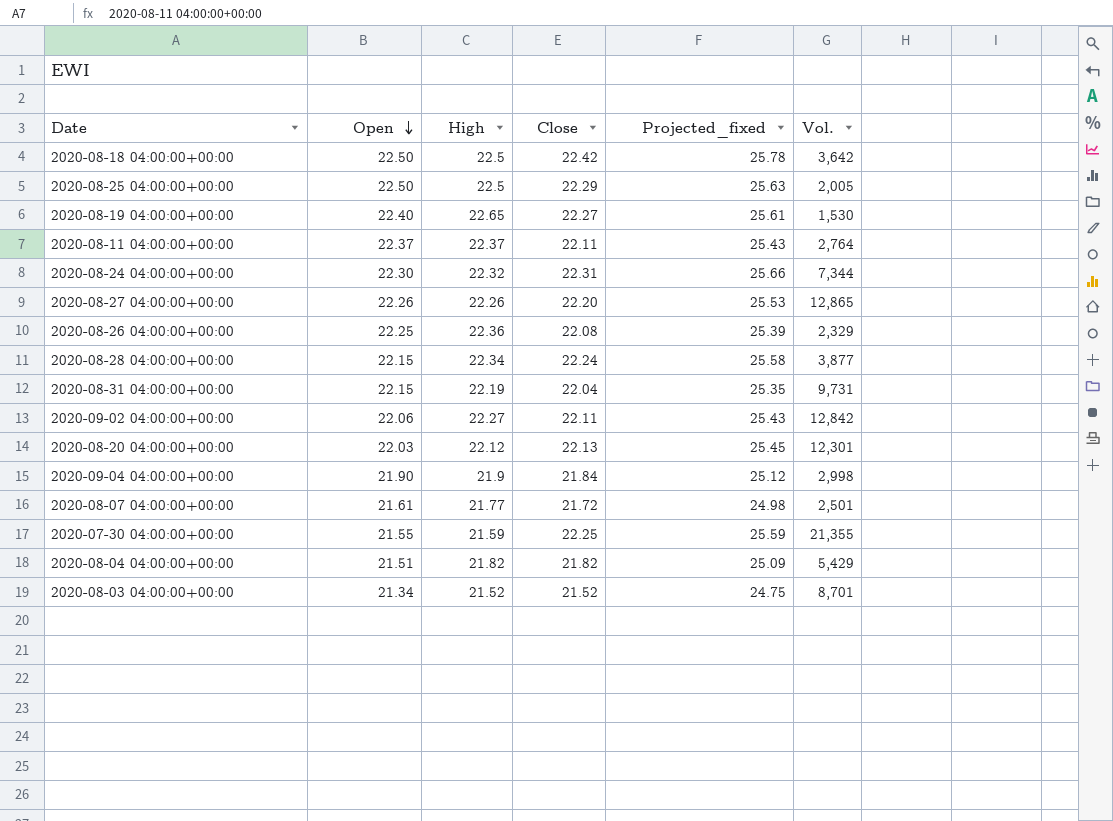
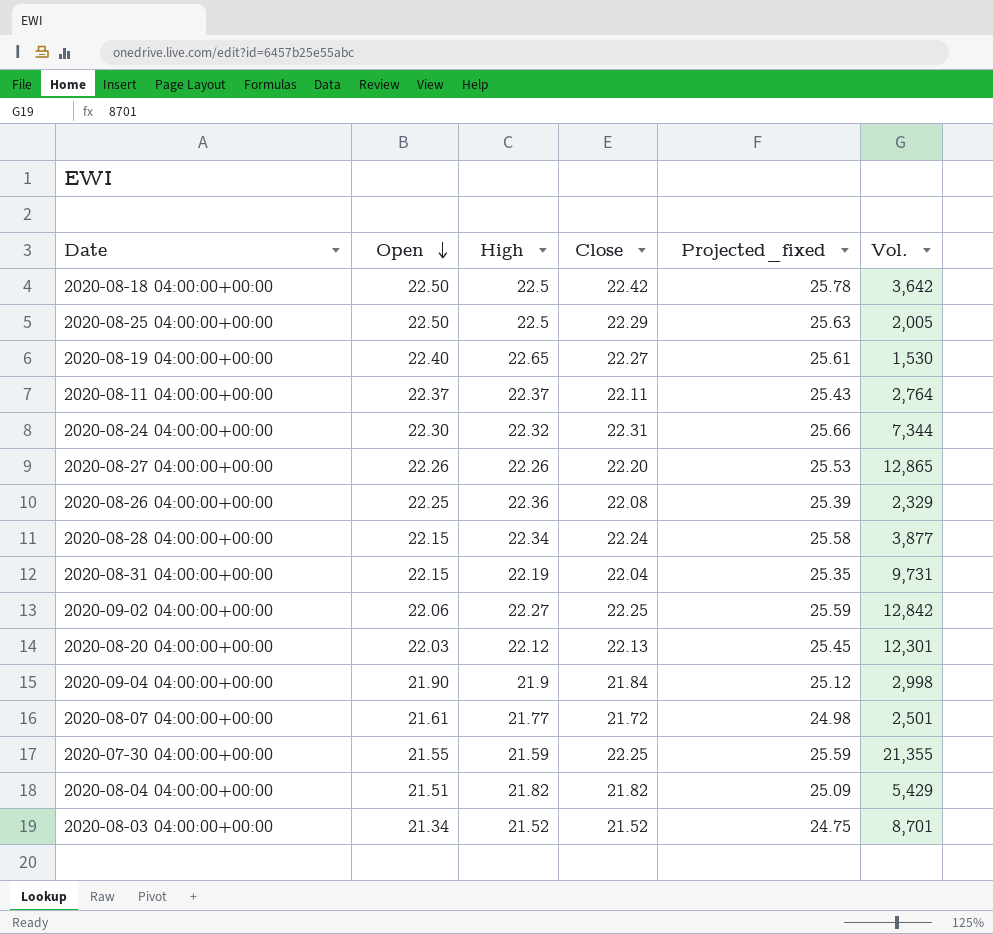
2020-09-02 04:00:00+00:00 | Close: 22.11 -> 22.25
2020-09-02 04:00:00+00:00 | Projected_fixed: 25.43 -> 25.59

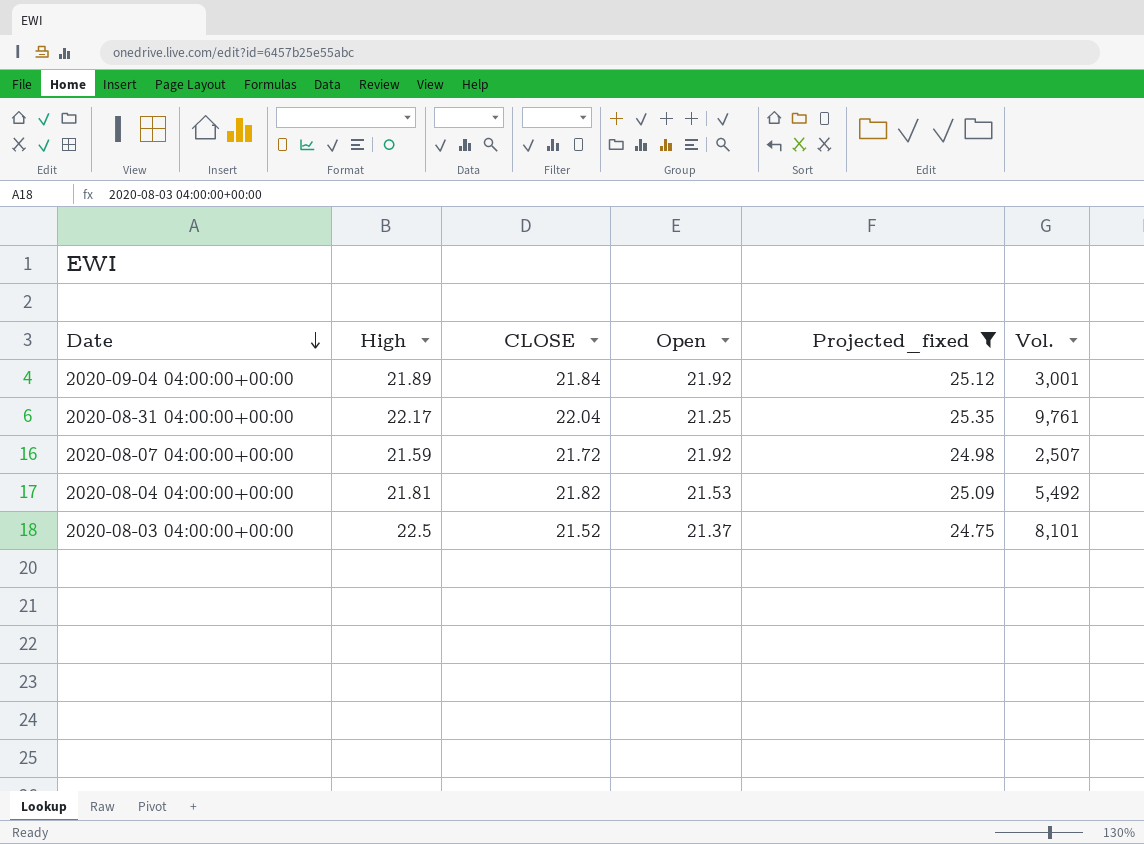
filter: none -> Projected_fixed <= 25.35
row order: Open descending -> Date descending
column name: Close -> CLOSE
column Open | position: 2 -> 4
2020-09-04 04:00:00+00:00 | High: 21.9 -> 21.89
2020-09-04 04:00:00+00:00 | Open: 21.90 -> 21.92
2020-09-04 04:00:00+00:00 | Vol.: 2,998 -> 3,001
2020-08-31 04:00:00+00:00 | High: 22.19 -> 22.17
2020-08-31 04:00:00+00:00 | Open: 22.15 -> 21.25
2020-08-31 04:00:00+00:00 | Vol.: 9,731 -> 9,761
2020-08-07 04:00:00+00:00 | High: 21.77 -> 21.59
2020-08-07 04:00:00+00:00 | Open: 21.61 -> 21.92
2020-08-07 04:00:00+00:00 | Vol.: 2,501 -> 2,507
2020-08-04 04:00:00+00:00 | High: 21.82 -> 21.81
2020-08-04 04:00:00+00:00 | Open: 21.51 -> 21.53
2020-08-04 04:00:00+00:00 | Vol.: 5,429 -> 5,492
2020-08-03 04:00:00+00:00 | High: 21.52 -> 22.5
2020-08-03 04:00:00+00:00 | Open: 21.34 -> 21.37
2020-08-03 04:00:00+00:00 | Vol.: 8,701 -> 8,101

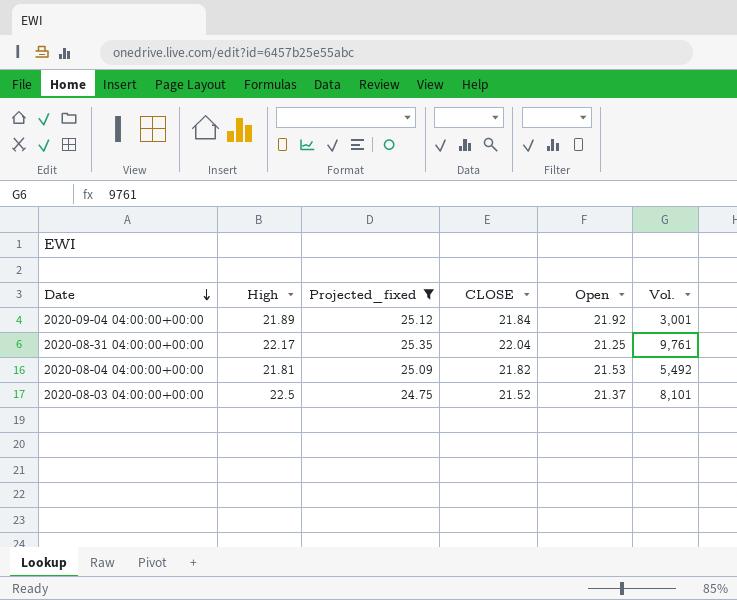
column Projected_fixed | position: 5 -> 3
row 2020-08-07 04:00:00+00:00: 21.59 | 21.72 | 21.92 | 24.98 | 2,507 -> none

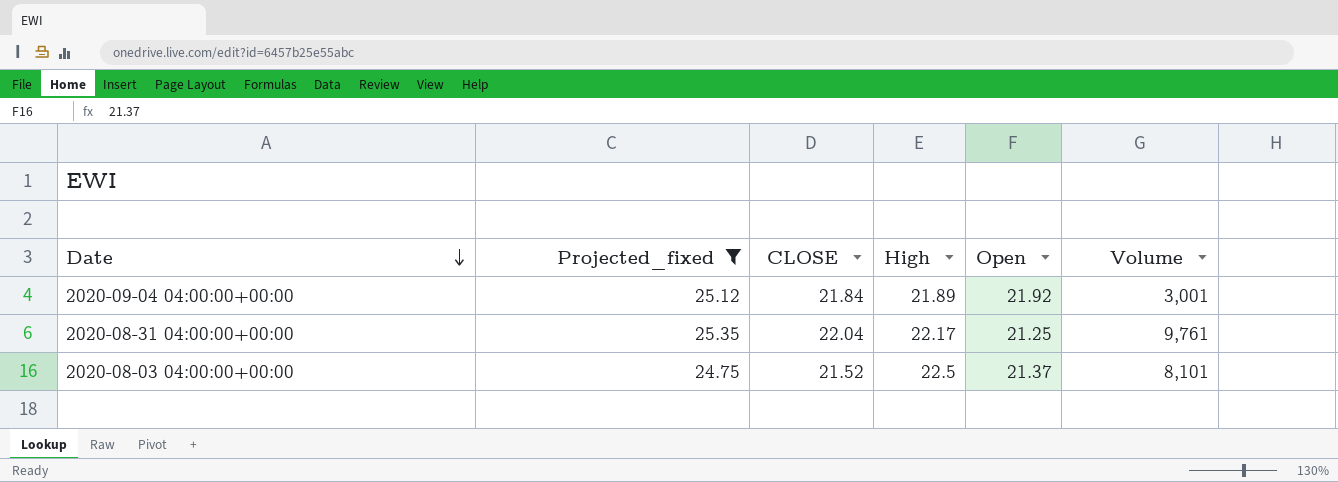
column High | position: 2 -> 4
column name: Vol. -> Volume
row 2020-08-04 04:00:00+00:00: 21.81 | 25.09 | 21.82 | 21.53 | 5,492 -> none

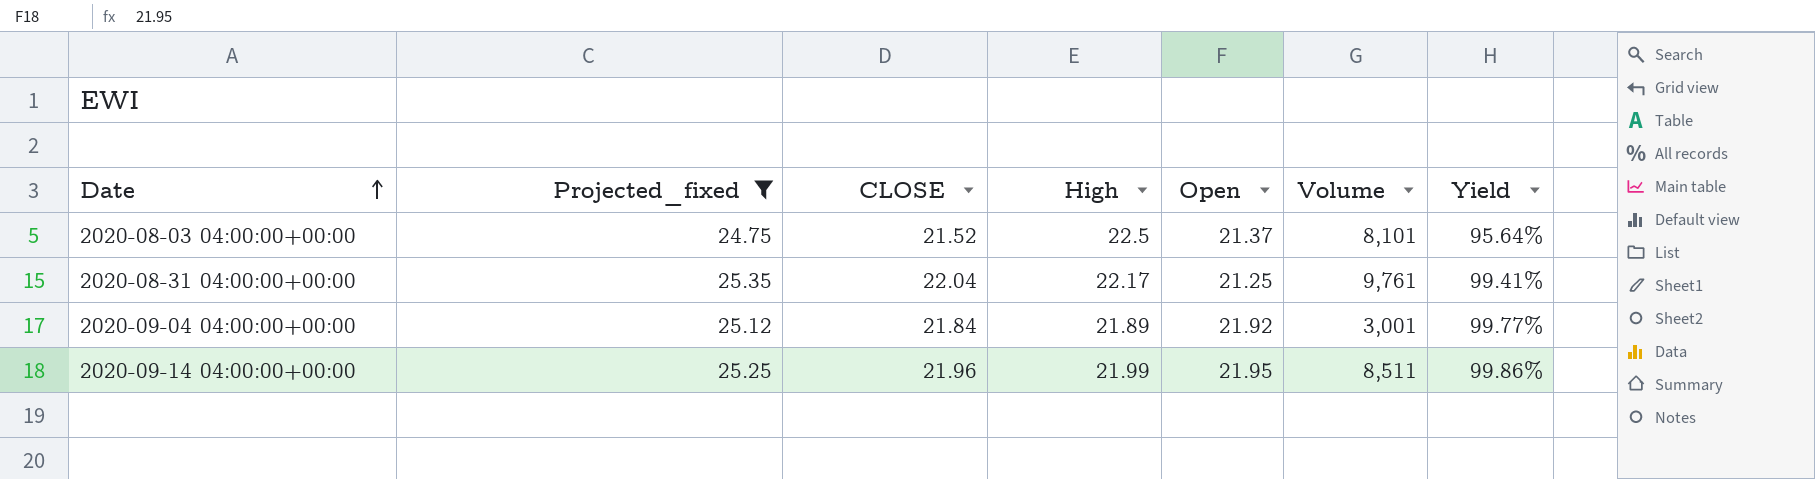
row order: Date descending -> Date ascending
column Yield | formula: none -> [CLOSE] / [High]
row 2020-09-14 04:00:00+00:00: none -> 25.25 | 21.96 | 21.99 | 21.95 | 8,511 | 99.86%

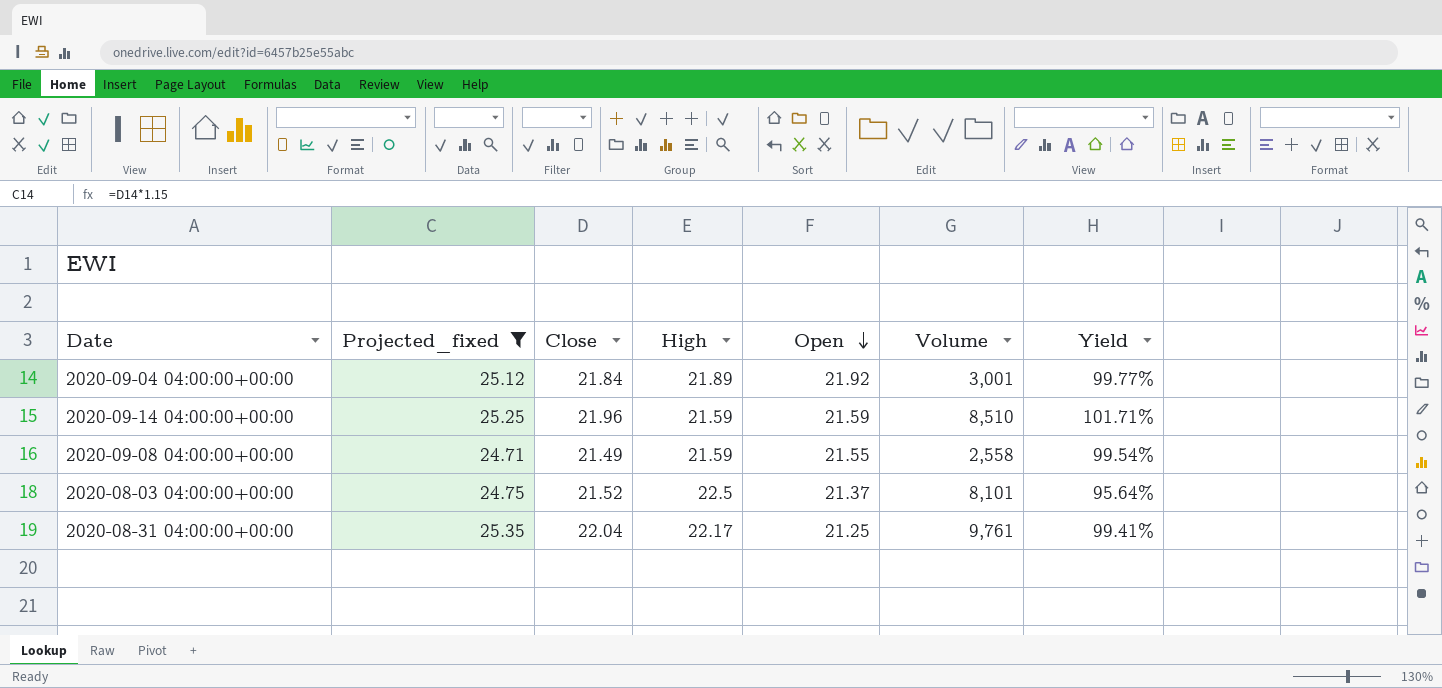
row order: Date ascending -> Open descending
column name: CLOSE -> Close
2020-09-14 04:00:00+00:00 | High: 21.99 -> 21.59
2020-09-14 04:00:00+00:00 | Open: 21.95 -> 21.59
2020-09-14 04:00:00+00:00 | Volume: 8,511 -> 8,510
2020-09-14 04:00:00+00:00 | Yield: 99.86% -> 101.71%
row 2020-09-08 04:00:00+00:00: none -> 24.71 | 21.49 | 21.59 | 21.55 | 2,558 | 99.54%

